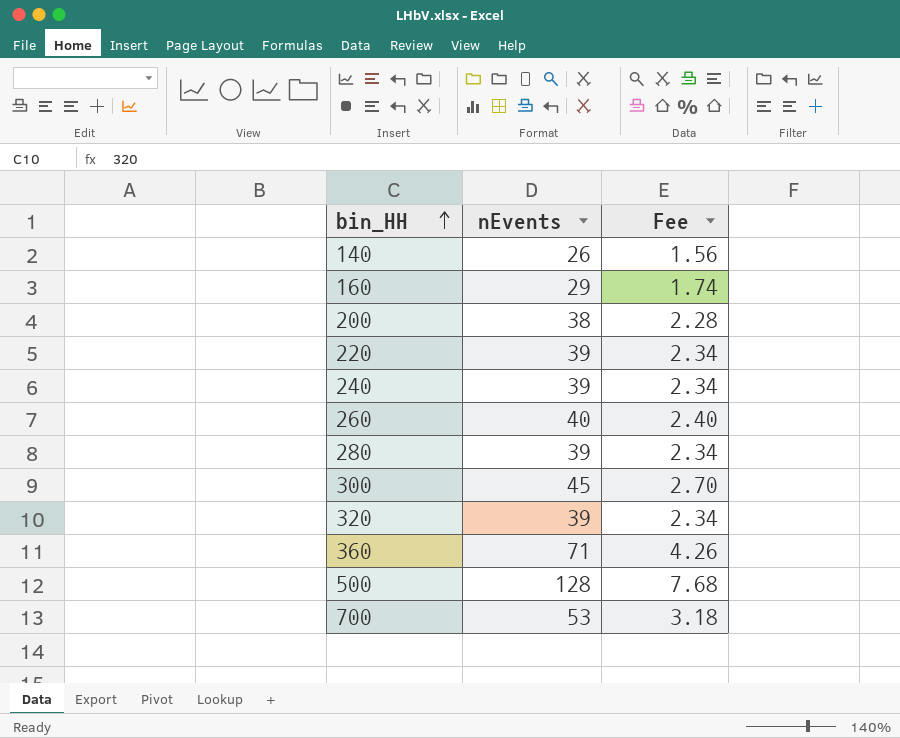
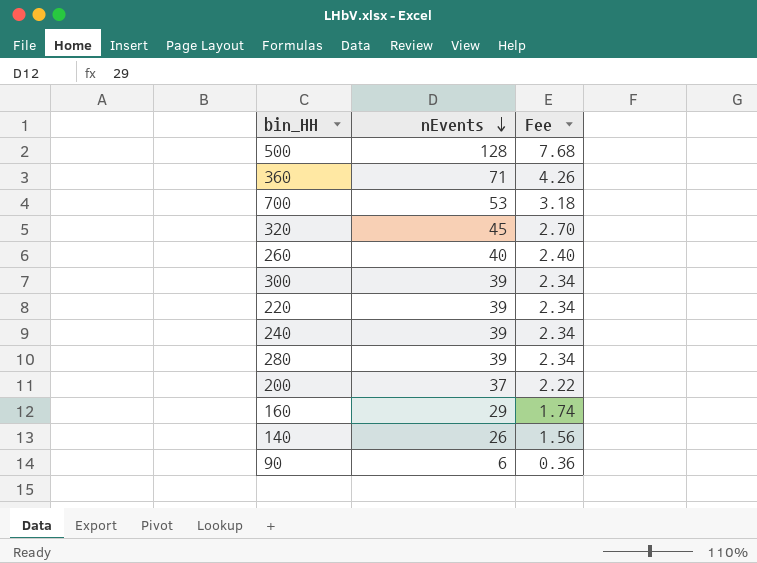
row order: bin_HH ascending -> nEvents descending
320 | nEvents: 39 -> 45
320 | Fee: 2.34 -> 2.70
300 | nEvents: 45 -> 39
300 | Fee: 2.70 -> 2.34
200 | nEvents: 38 -> 37
200 | Fee: 2.28 -> 2.22
row 90: none -> 6 | 0.36

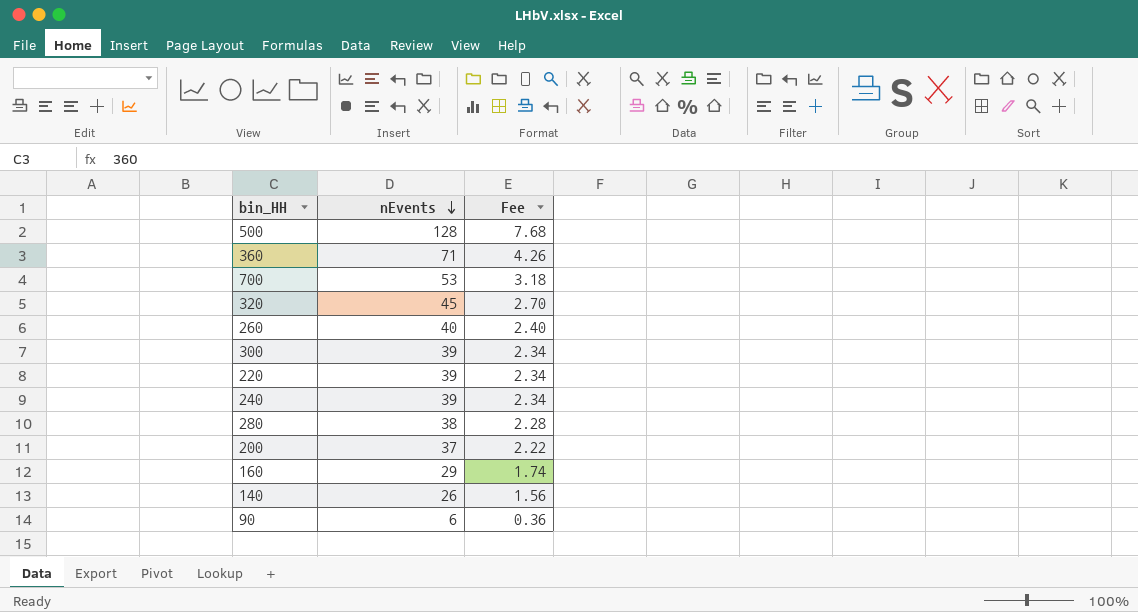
280 | nEvents: 39 -> 38
280 | Fee: 2.34 -> 2.28

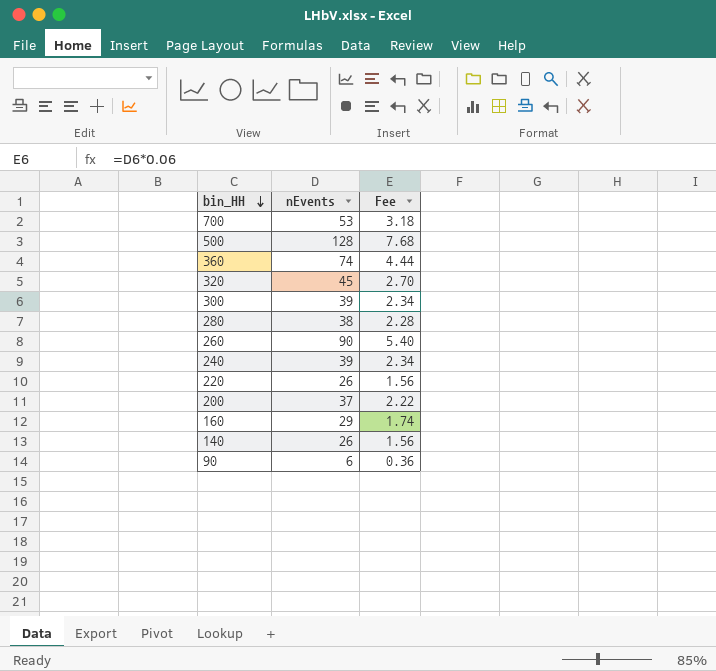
row order: nEvents descending -> bin_HH descending
360 | nEvents: 71 -> 74
360 | Fee: 4.26 -> 4.44
260 | nEvents: 40 -> 90
260 | Fee: 2.40 -> 5.40
220 | nEvents: 39 -> 26
220 | Fee: 2.34 -> 1.56

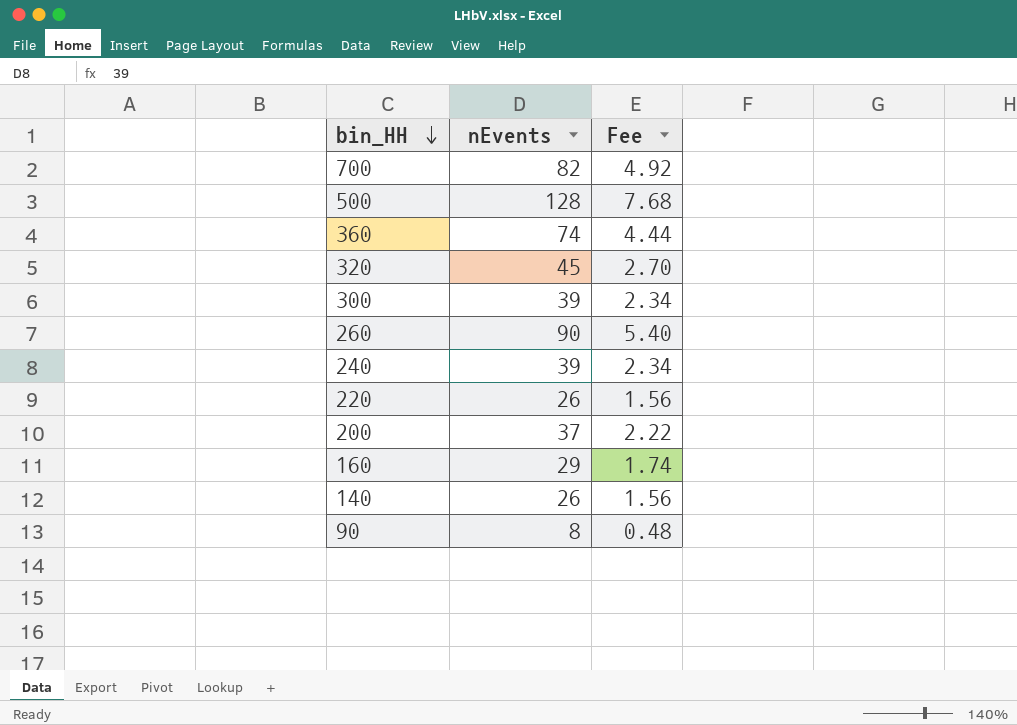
row 280: 38 | 2.28 -> none
700 | nEvents: 53 -> 82
700 | Fee: 3.18 -> 4.92
90 | nEvents: 6 -> 8
90 | Fee: 0.36 -> 0.48

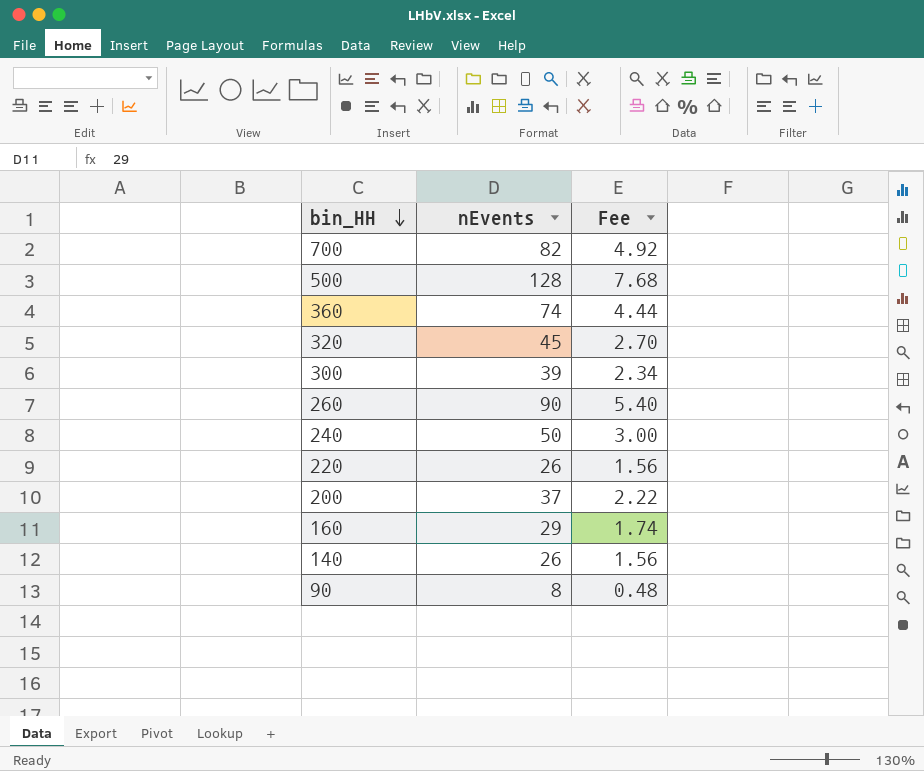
240 | nEvents: 39 -> 50
240 | Fee: 2.34 -> 3.00

